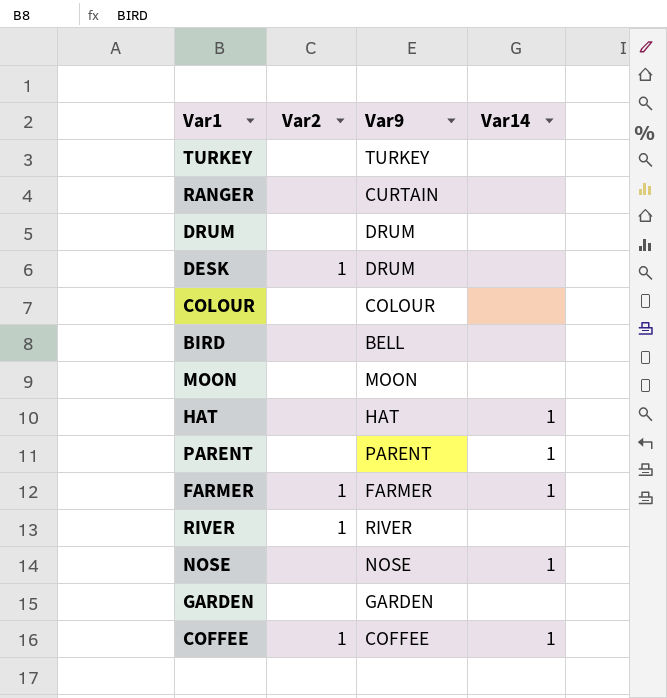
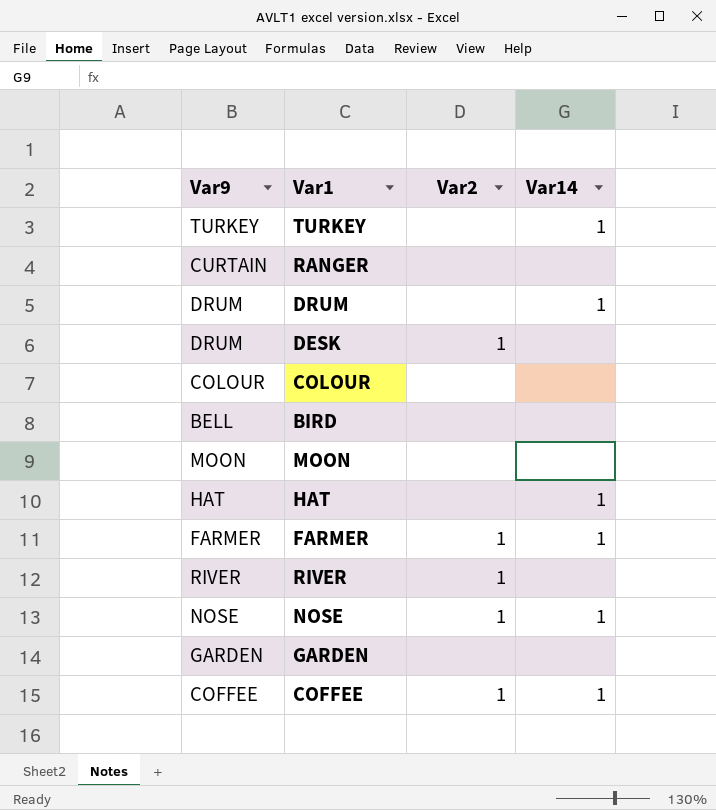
column Var9 | position: 3 -> 1
row PARENT: none | PARENT | 1 -> none
TURKEY | Var14: none -> 1
DRUM | Var14: none -> 1
NOSE | Var2: none -> 1

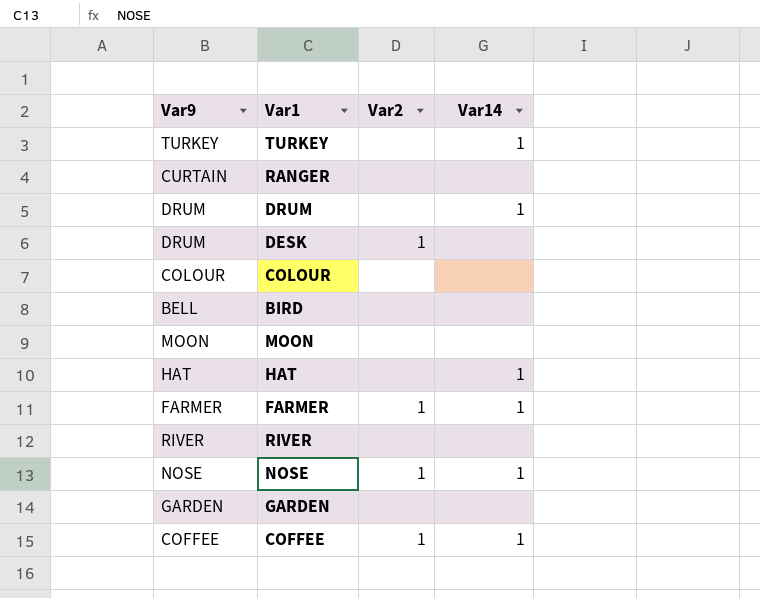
RIVER | Var2: 1 -> none

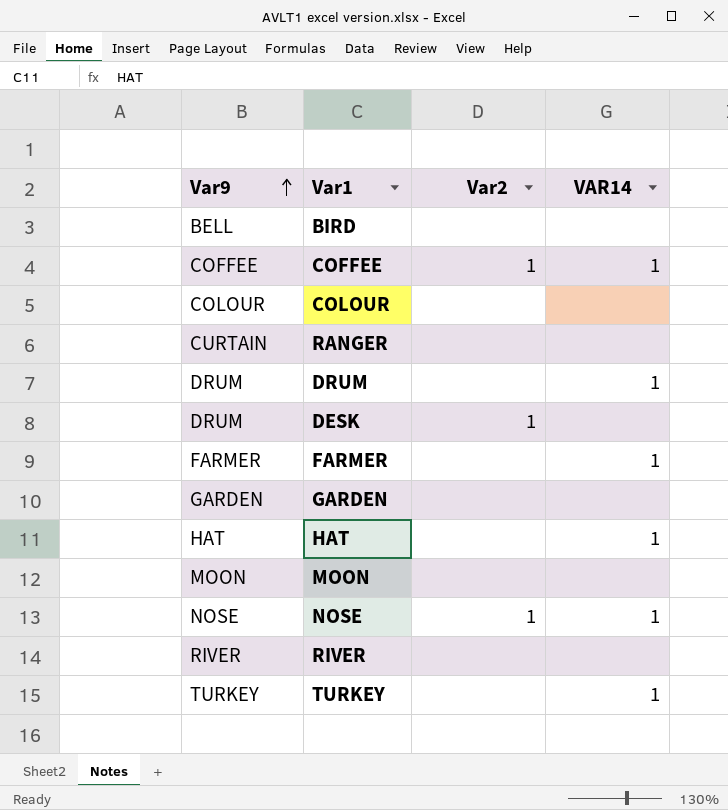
row order: none -> Var9 ascending
column name: Var14 -> VAR14
FARMER | Var2: 1 -> none

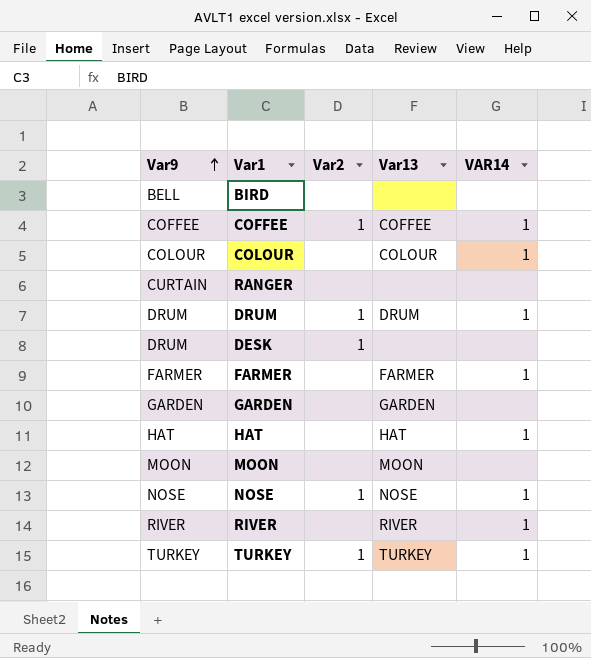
column Var13 | position: none -> 4
COLOUR | VAR14: none -> 1
DRUM | Var2: none -> 1
RIVER | VAR14: none -> 1
TURKEY | Var2: none -> 1

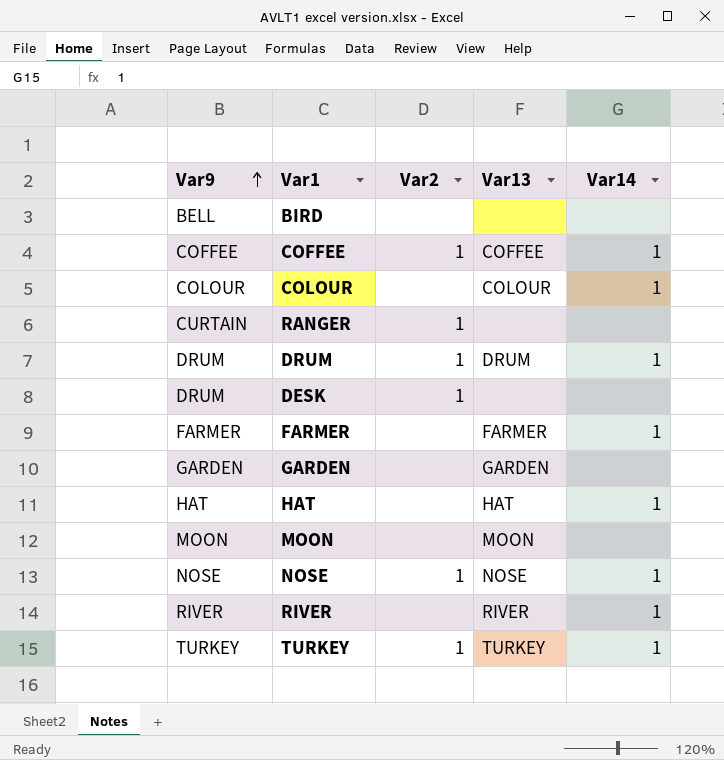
column name: VAR14 -> Var14
RANGER | Var2: none -> 1

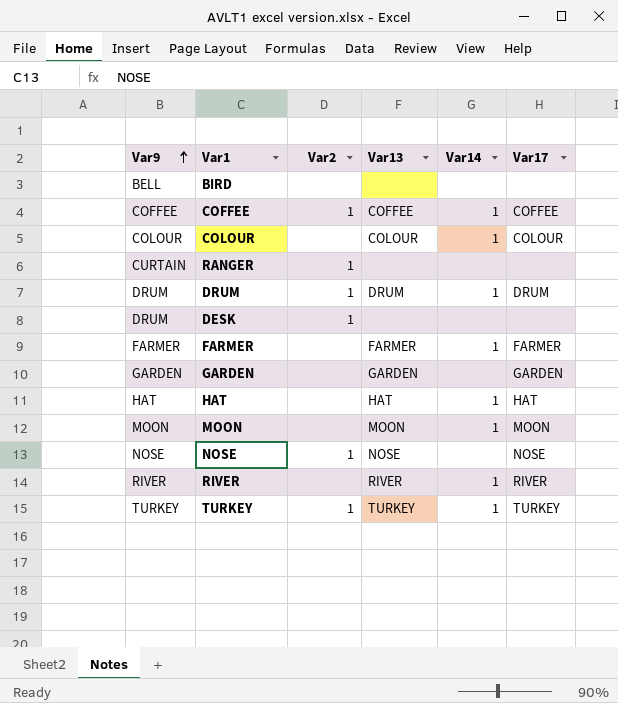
column Var17 | position: none -> 6
MOON | Var14: none -> 1
NOSE | Var14: 1 -> none

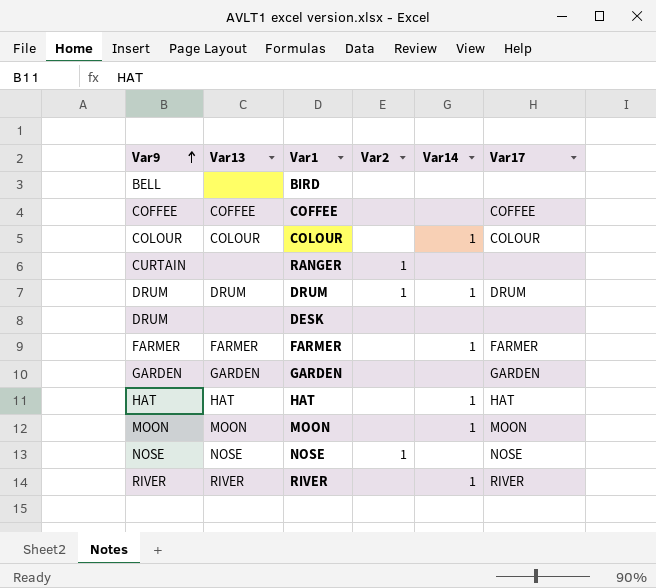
column Var13 | position: 4 -> 2
row TURKEY: TURKEY | 1 | TURKEY | 1 | TURKEY -> none
COFFEE | Var2: 1 -> none
COFFEE | Var14: 1 -> none
DESK | Var2: 1 -> none

